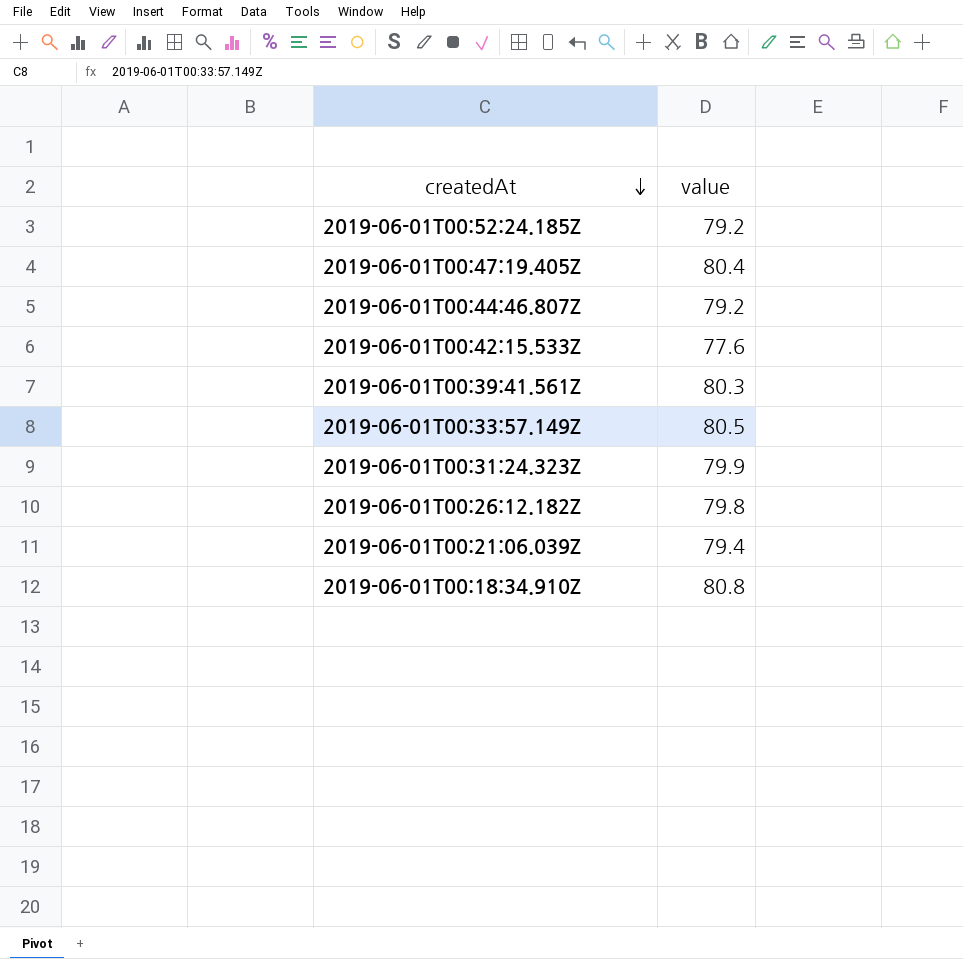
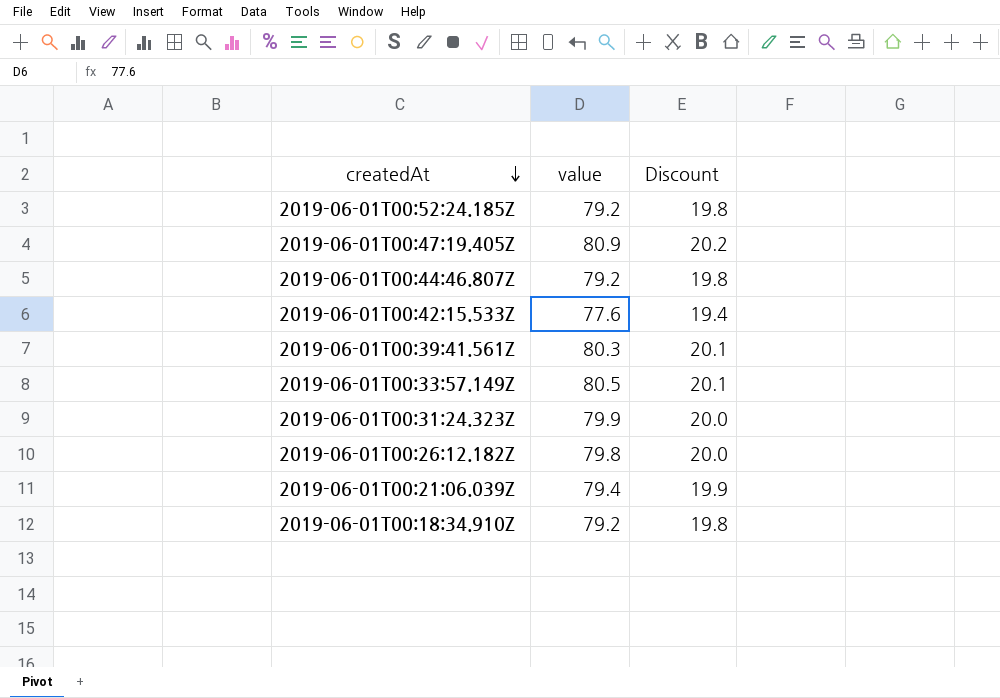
column Discount | formula: none -> [value] * 0.25
2019-06-01T00:47:19.405Z | value: 80.4 -> 80.9
2019-06-01T00:18:34.910Z | value: 80.8 -> 79.2

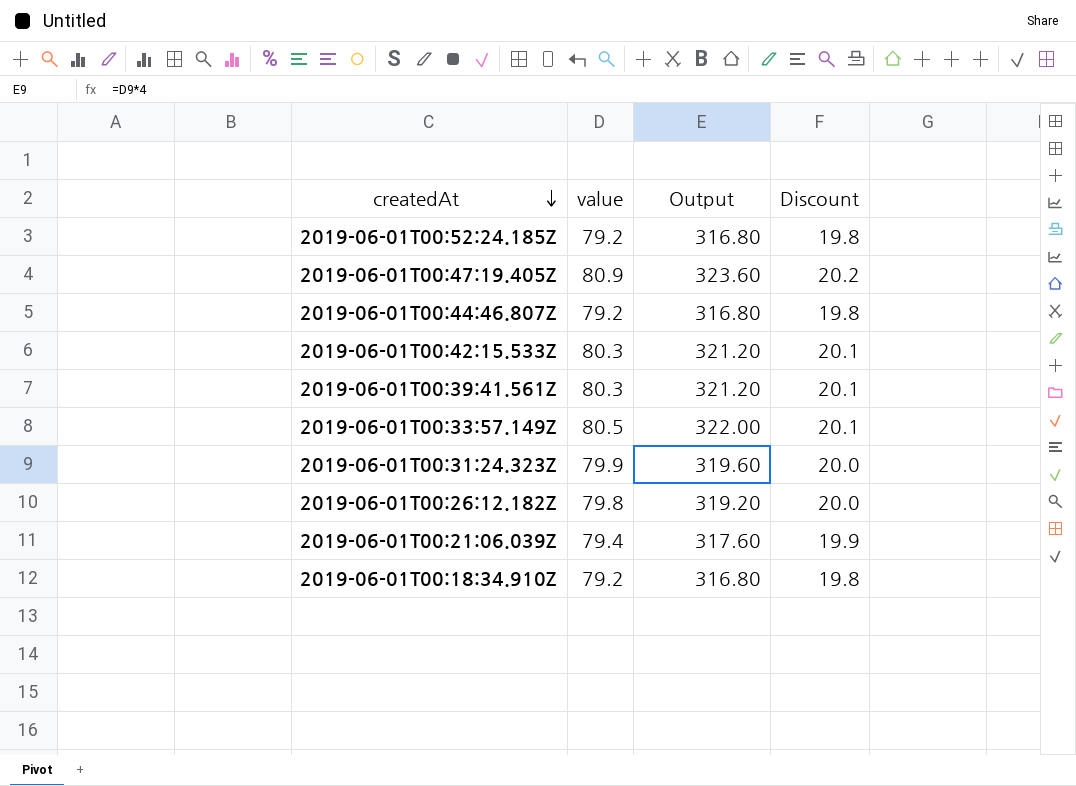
column Output | formula: none -> [value] * 4
2019-06-01T00:42:15.533Z | value: 77.6 -> 80.3
2019-06-01T00:42:15.533Z | Discount: 19.4 -> 20.1

